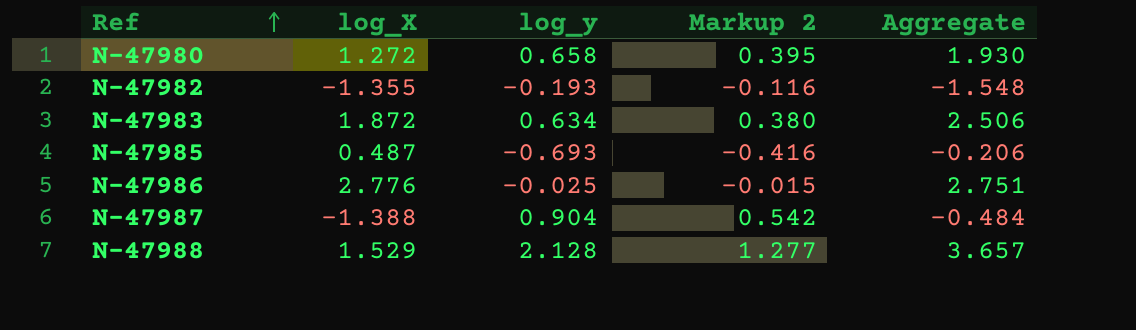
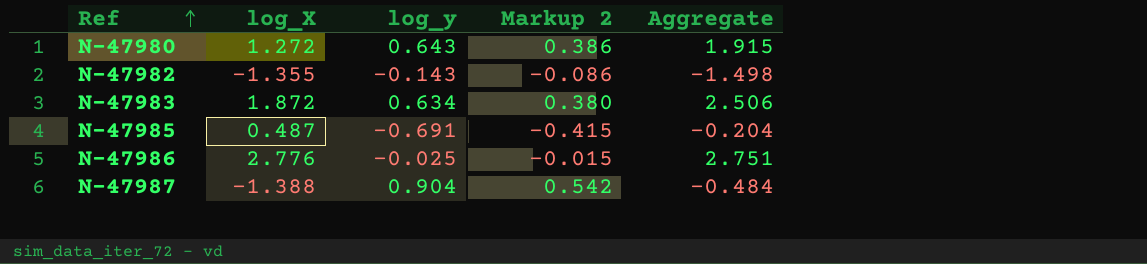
row N-47988: 1.529 | 2.128 | 1.277 | 3.657 -> none
N-47980 | log_y: 0.658 -> 0.643
N-47980 | Markup 2: 0.395 -> 0.386
N-47980 | Aggregate: 1.930 -> 1.915
N-47982 | log_y: -0.193 -> -0.143
N-47982 | Markup 2: -0.116 -> -0.086
N-47982 | Aggregate: -1.548 -> -1.498
N-47985 | log_y: -0.693 -> -0.691
N-47985 | Markup 2: -0.416 -> -0.415
N-47985 | Aggregate: -0.206 -> -0.204

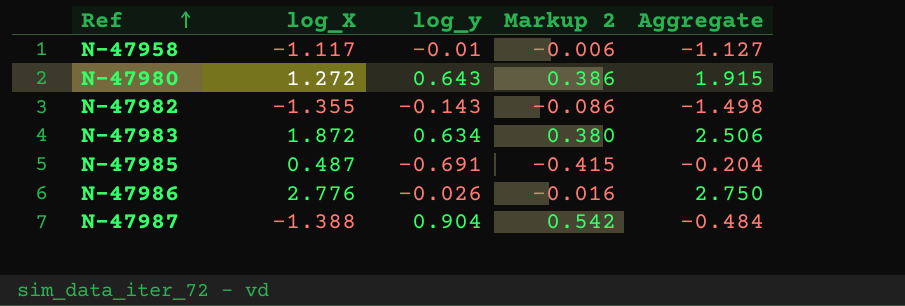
row N-47958: none -> -1.117 | -0.01 | -0.006 | -1.127
N-47986 | log_y: -0.025 -> -0.026
N-47986 | Markup 2: -0.015 -> -0.016
N-47986 | Aggregate: 2.751 -> 2.750

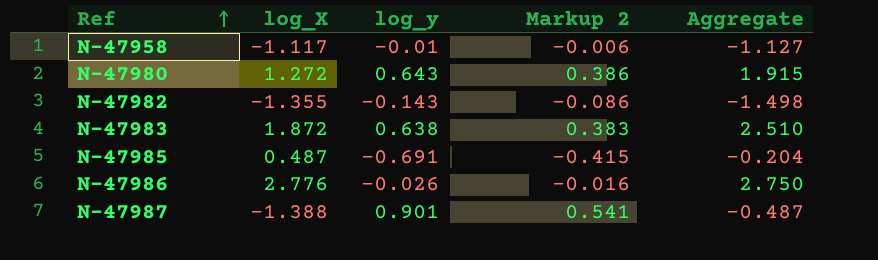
N-47983 | log_y: 0.634 -> 0.638
N-47983 | Markup 2: 0.380 -> 0.383
N-47983 | Aggregate: 2.506 -> 2.510
N-47987 | log_y: 0.904 -> 0.901
N-47987 | Markup 2: 0.542 -> 0.541
N-47987 | Aggregate: -0.484 -> -0.487

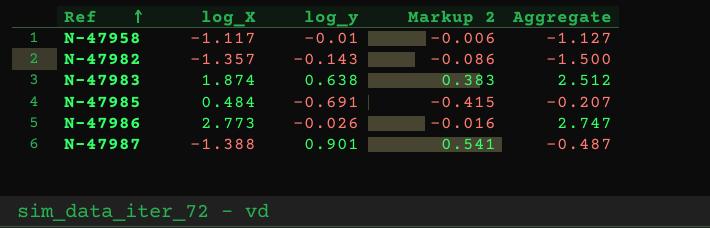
row N-47980: 1.272 | 0.643 | 0.386 | 1.915 -> none
N-47982 | log_X: -1.355 -> -1.357
N-47982 | Aggregate: -1.498 -> -1.500
N-47983 | log_X: 1.872 -> 1.874
N-47983 | Aggregate: 2.510 -> 2.512
N-47985 | log_X: 0.487 -> 0.484
N-47985 | Aggregate: -0.204 -> -0.207
N-47986 | log_X: 2.776 -> 2.773
N-47986 | Aggregate: 2.750 -> 2.747

